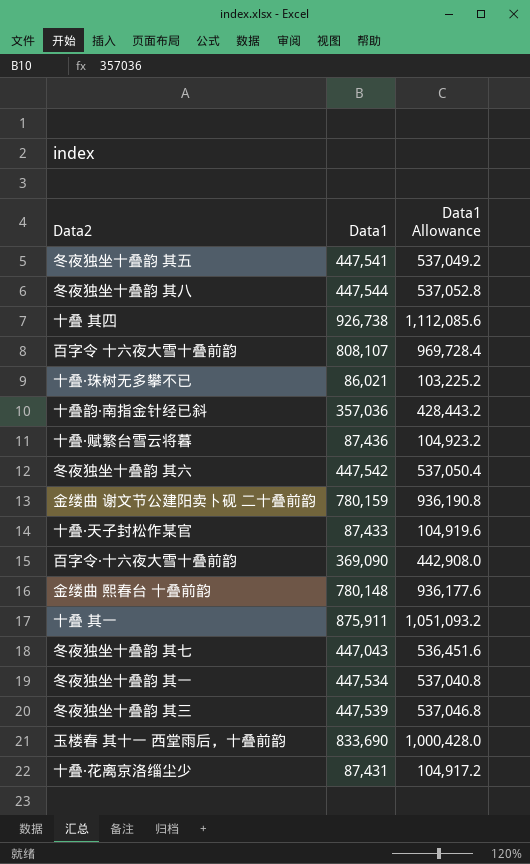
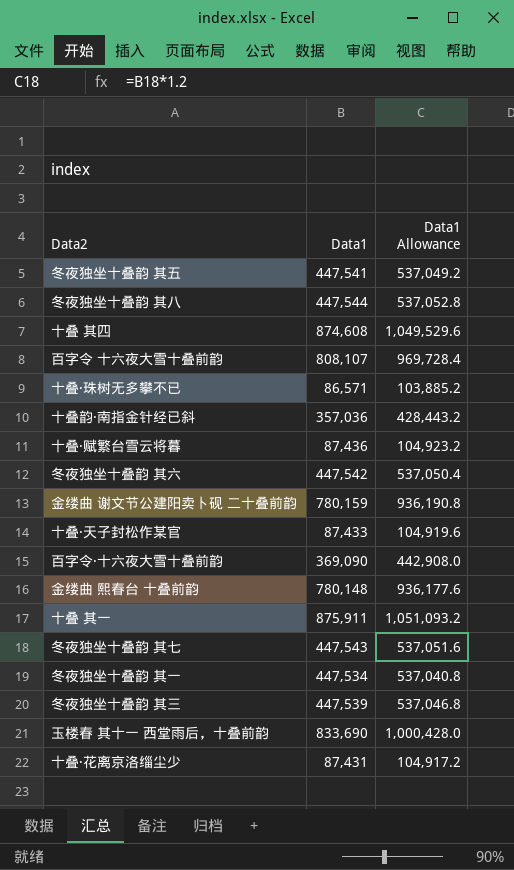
十叠 其四 | Data1: 926,738 -> 874,608
十叠 其四 | Data1 Allowance: 1,112,085.6 -> 1,049,529.6
十叠·珠树无多攀不已 | Data1: 86,021 -> 86,571
十叠·珠树无多攀不已 | Data1 Allowance: 103,225.2 -> 103,885.2
冬夜独坐十叠韵 其七 | Data1: 447,043 -> 447,543
冬夜独坐十叠韵 其七 | Data1 Allowance: 536,451.6 -> 537,051.6

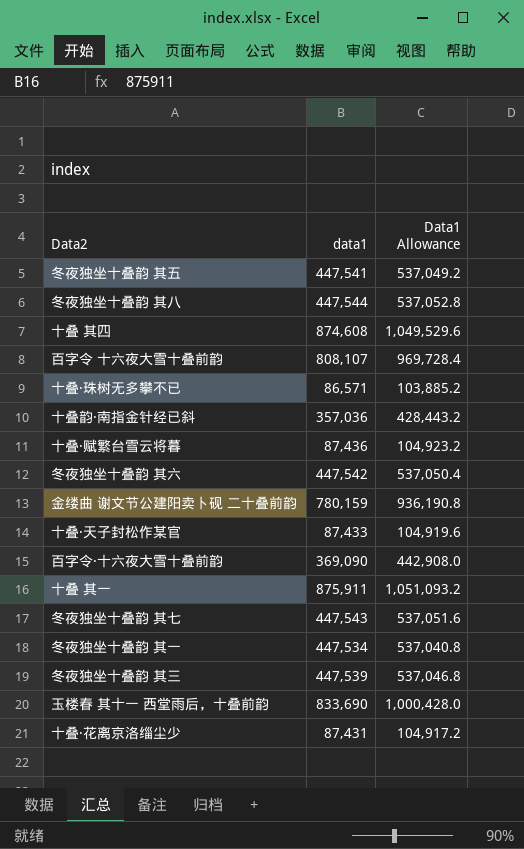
column name: Data1 -> data1
row 金缕曲 熙春台 十叠前韵: 780,148 | 936,177.6 -> none

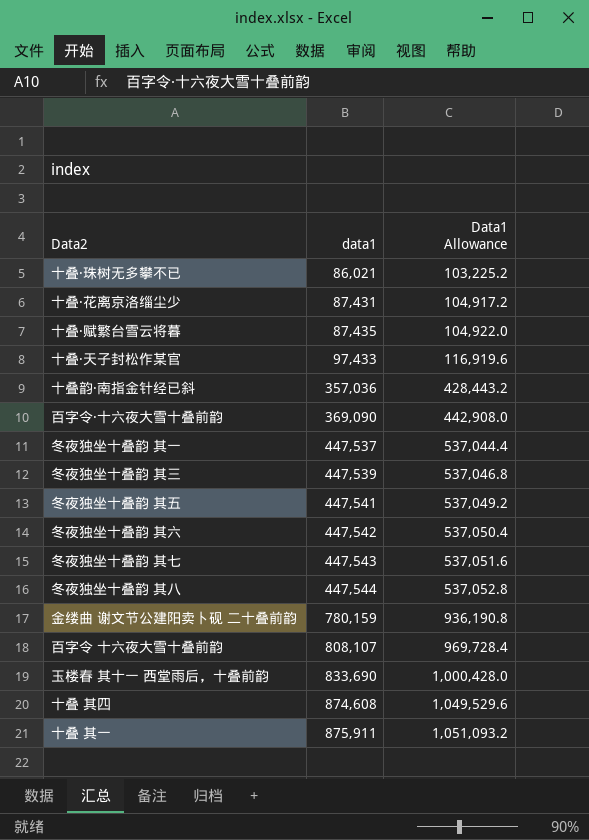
row order: none -> data1 ascending
十叠·珠树无多攀不已 | data1: 86,571 -> 86,021
十叠·珠树无多攀不已 | Data1 Allowance: 103,885.2 -> 103,225.2
十叠·赋繁台雪云将暮 | data1: 87,436 -> 87,435
十叠·赋繁台雪云将暮 | Data1 Allowance: 104,923.2 -> 104,922.0
十叠·天子封松作某官 | data1: 87,433 -> 97,433
十叠·天子封松作某官 | Data1 Allowance: 104,919.6 -> 116,919.6
冬夜独坐十叠韵 其一 | data1: 447,534 -> 447,537
冬夜独坐十叠韵 其一 | Data1 Allowance: 537,040.8 -> 537,044.4

